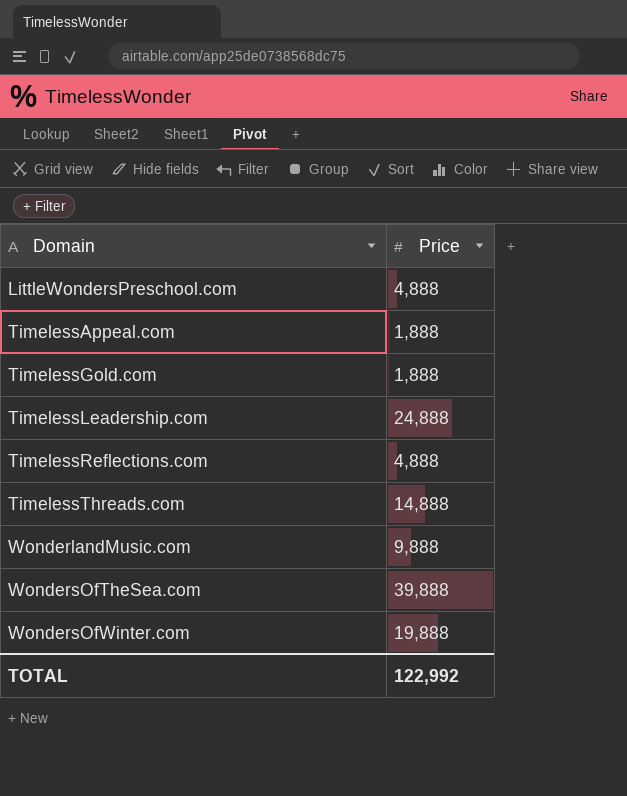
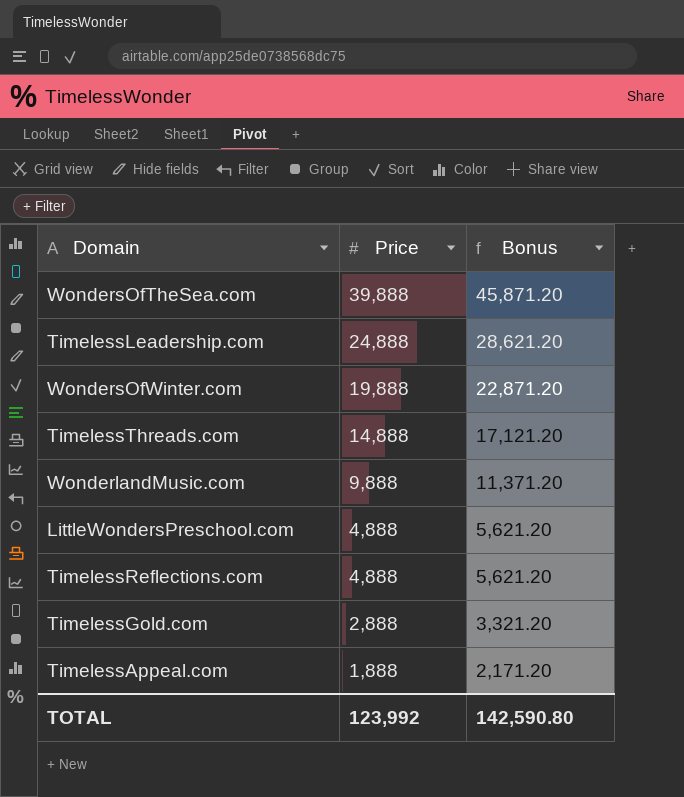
row order: Domain ascending -> Price descending
column Bonus | formula: none -> [Price] * 1.15
TimelessGold.com | Price: 1,888 -> 2,888
TOTAL | Price: 122,992 -> 123,992

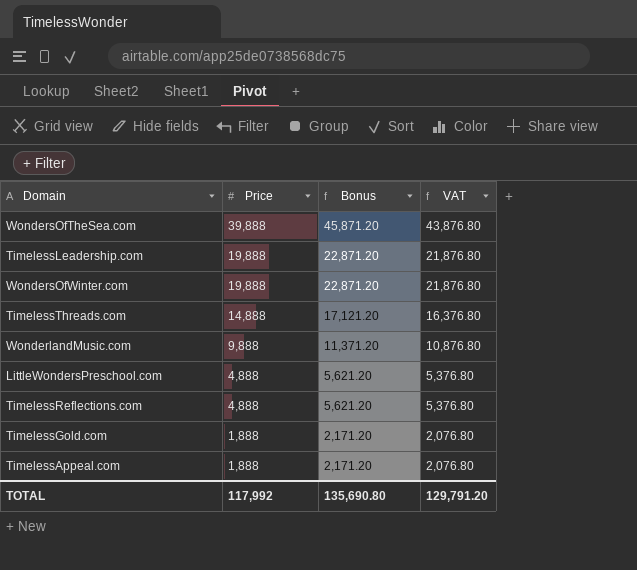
column VAT | formula: none -> [Price] * 1.1
TimelessLeadership.com | Price: 24,888 -> 19,888
TimelessLeadership.com | Bonus: 28,621.20 -> 22,871.20
TimelessGold.com | Price: 2,888 -> 1,888
TimelessGold.com | Bonus: 3,321.20 -> 2,171.20
TOTAL | Price: 123,992 -> 117,992
TOTAL | Bonus: 142,590.80 -> 135,690.80

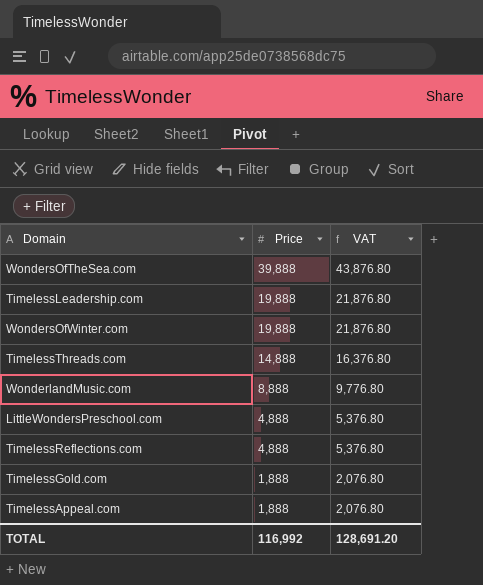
column Bonus | formula: [Price] * 1.15 -> none
WonderlandMusic.com | Price: 9,888 -> 8,888
WonderlandMusic.com | VAT: 10,876.80 -> 9,776.80
TOTAL | Price: 117,992 -> 116,992
TOTAL | VAT: 129,791.20 -> 128,691.20

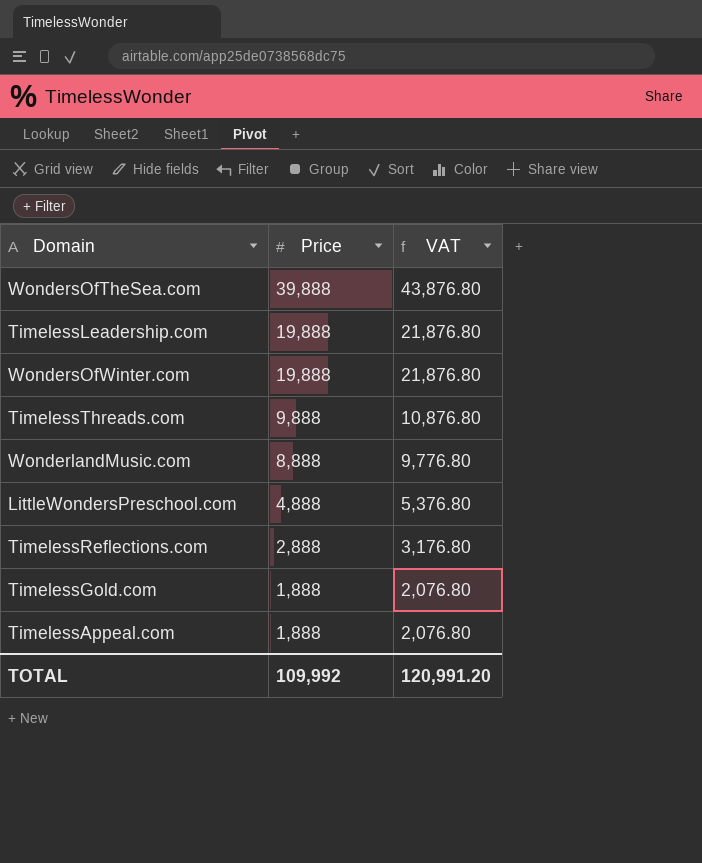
TimelessThreads.com | Price: 14,888 -> 9,888
TimelessThreads.com | VAT: 16,376.80 -> 10,876.80
TimelessReflections.com | Price: 4,888 -> 2,888
TimelessReflections.com | VAT: 5,376.80 -> 3,176.80
TOTAL | Price: 116,992 -> 109,992
TOTAL | VAT: 128,691.20 -> 120,991.20

